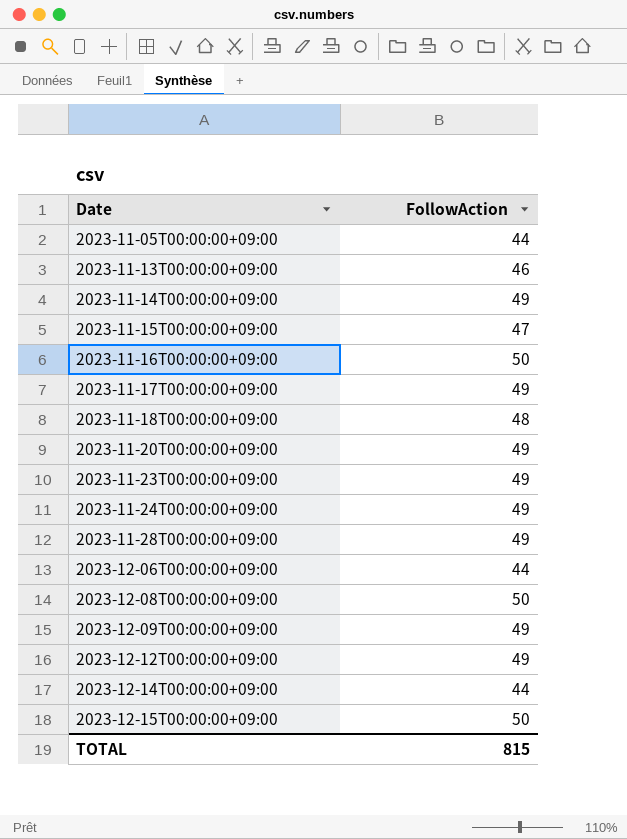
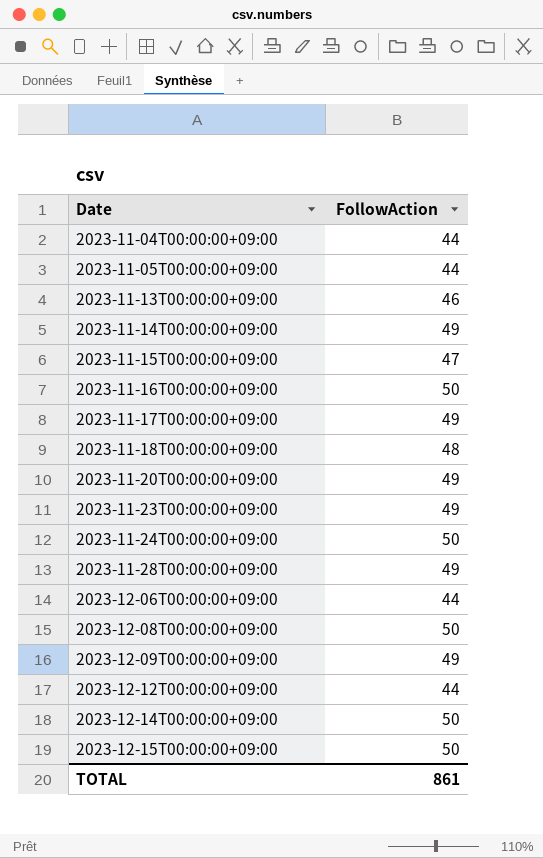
row 2023-11-04T00:00:00+09:00: none -> 44
2023-11-24T00:00:00+09:00 | FollowAction: 49 -> 50
2023-12-12T00:00:00+09:00 | FollowAction: 49 -> 44
2023-12-14T00:00:00+09:00 | FollowAction: 44 -> 50
TOTAL | FollowAction: 815 -> 861

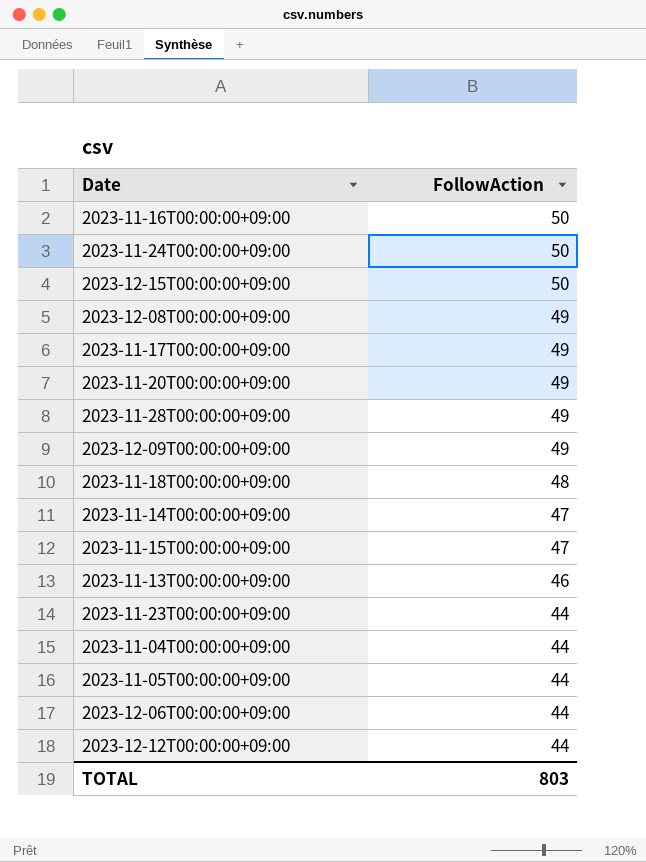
row order: Date ascending -> FollowAction descending
row 2023-12-14T00:00:00+09:00: 50 -> none
2023-12-08T00:00:00+09:00 | FollowAction: 50 -> 49
2023-11-14T00:00:00+09:00 | FollowAction: 49 -> 47
2023-11-23T00:00:00+09:00 | FollowAction: 49 -> 44
TOTAL | FollowAction: 861 -> 803

